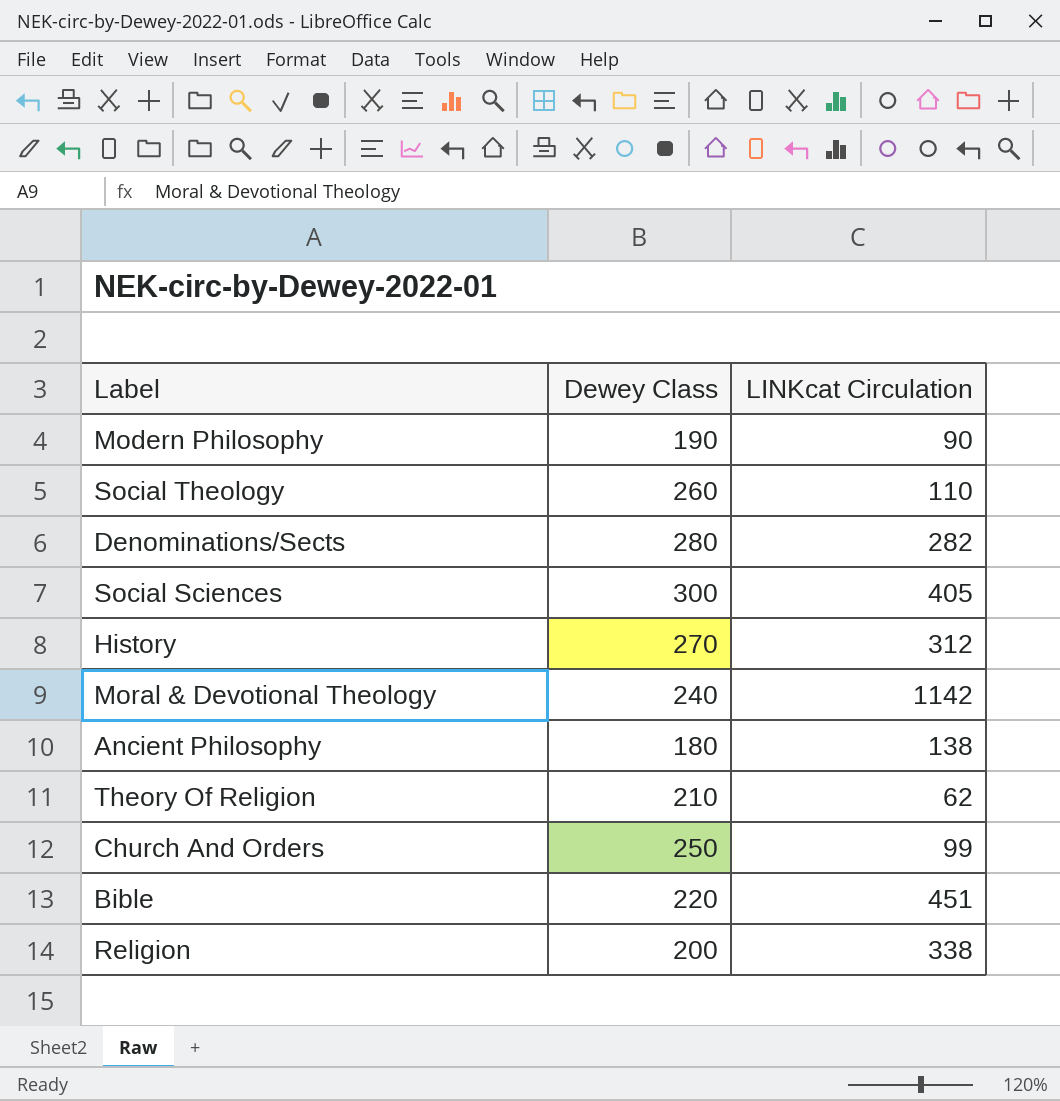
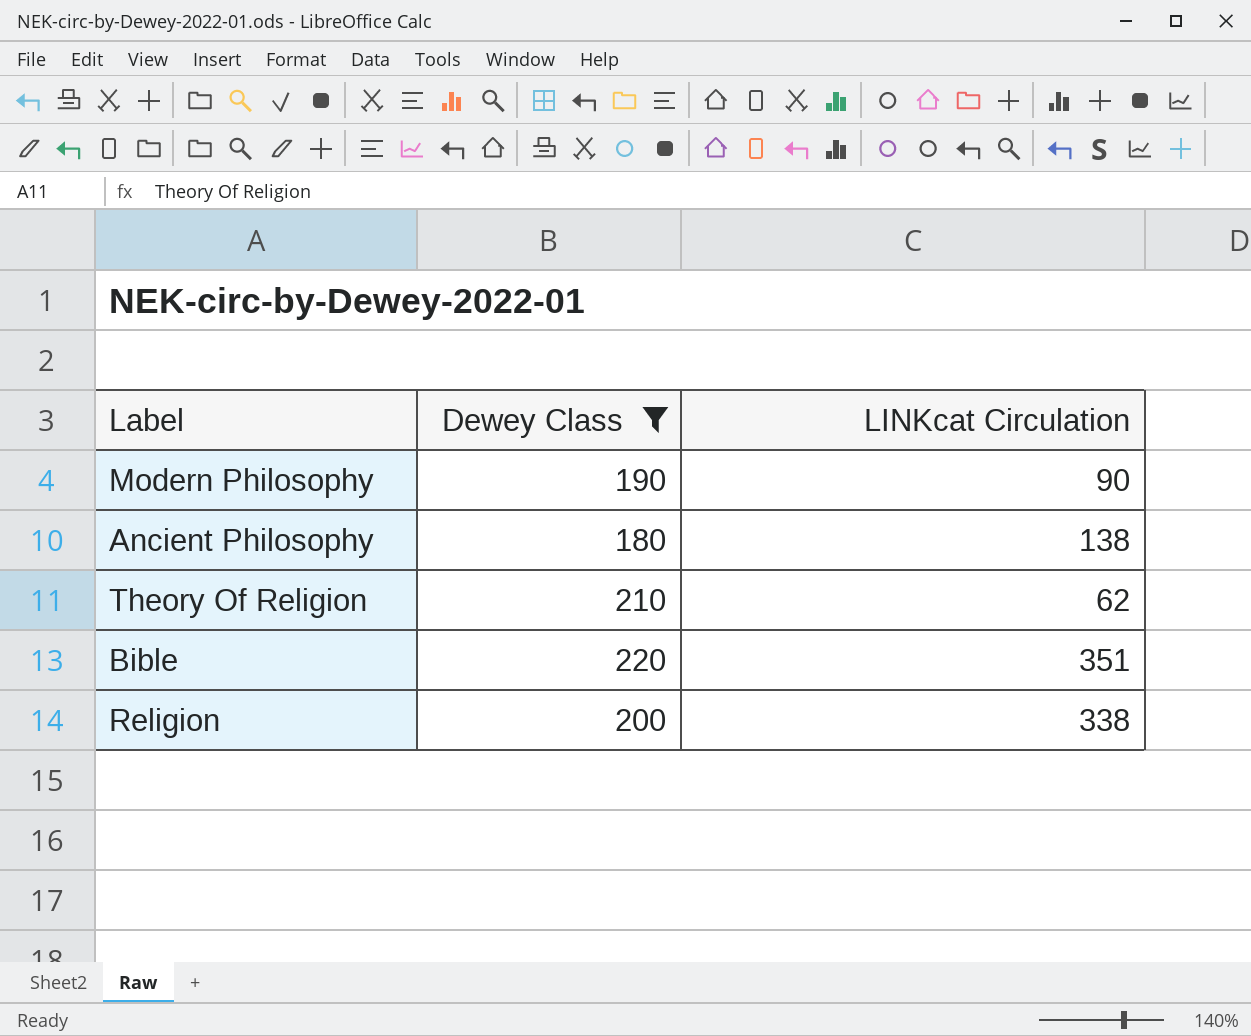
filter: none -> Dewey Class <= 220
Bible | LINKcat Circulation: 451 -> 351

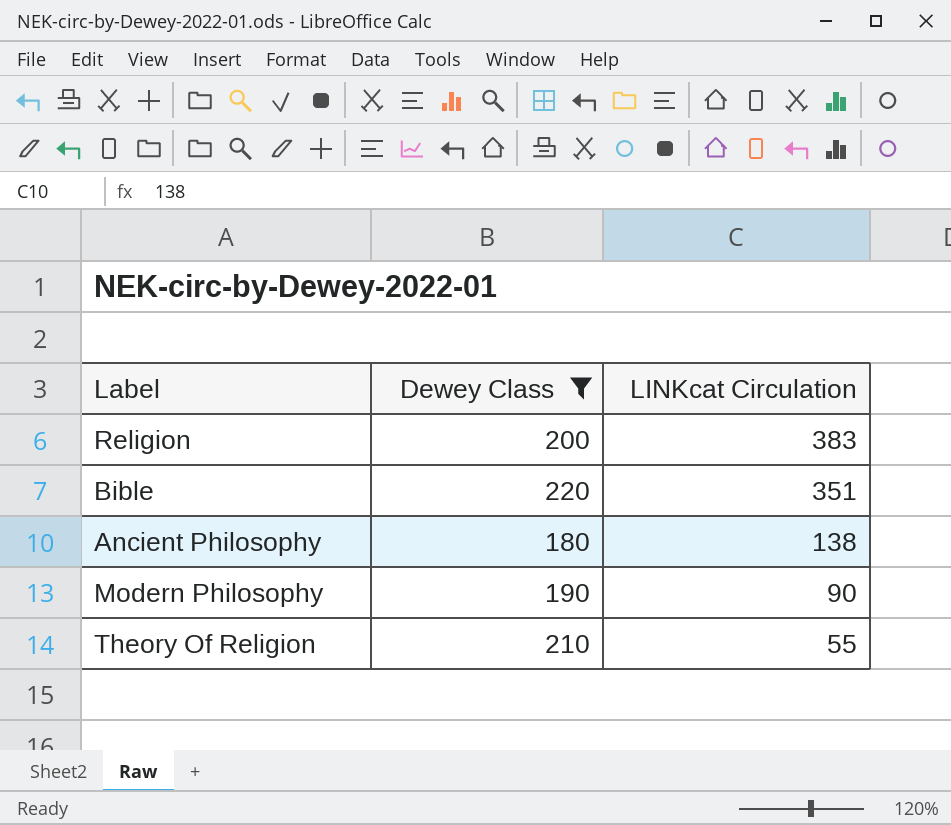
row order: none -> LINKcat Circulation descending
Religion | LINKcat Circulation: 338 -> 383
Theory Of Religion | LINKcat Circulation: 62 -> 55

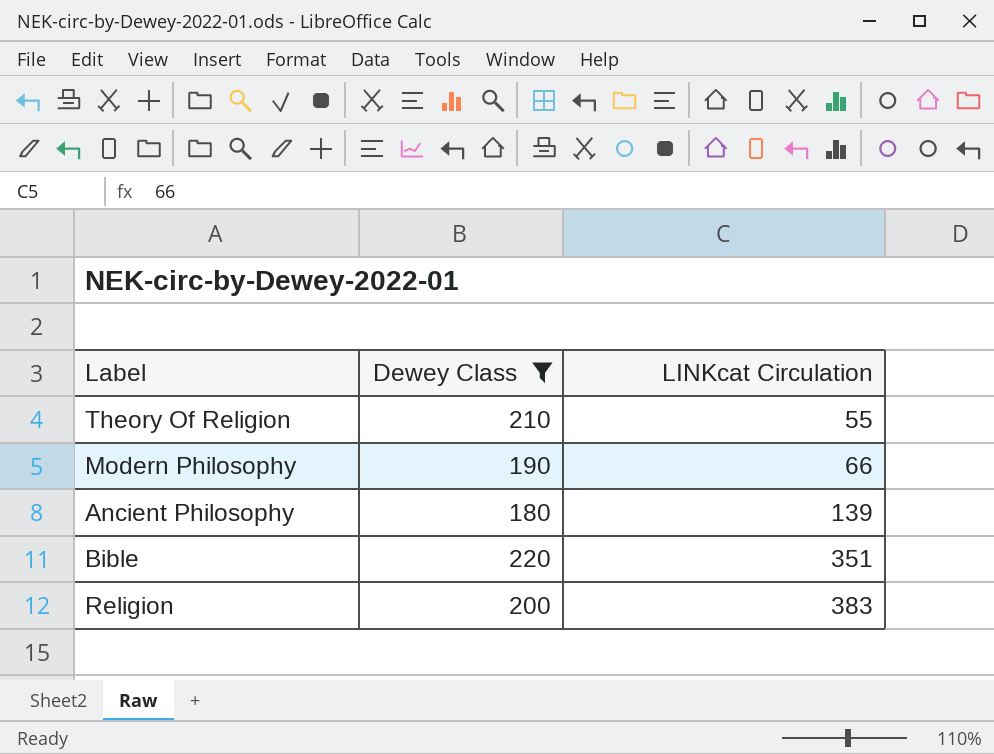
row order: LINKcat Circulation descending -> LINKcat Circulation ascending
Modern Philosophy | LINKcat Circulation: 90 -> 66
Ancient Philosophy | LINKcat Circulation: 138 -> 139

